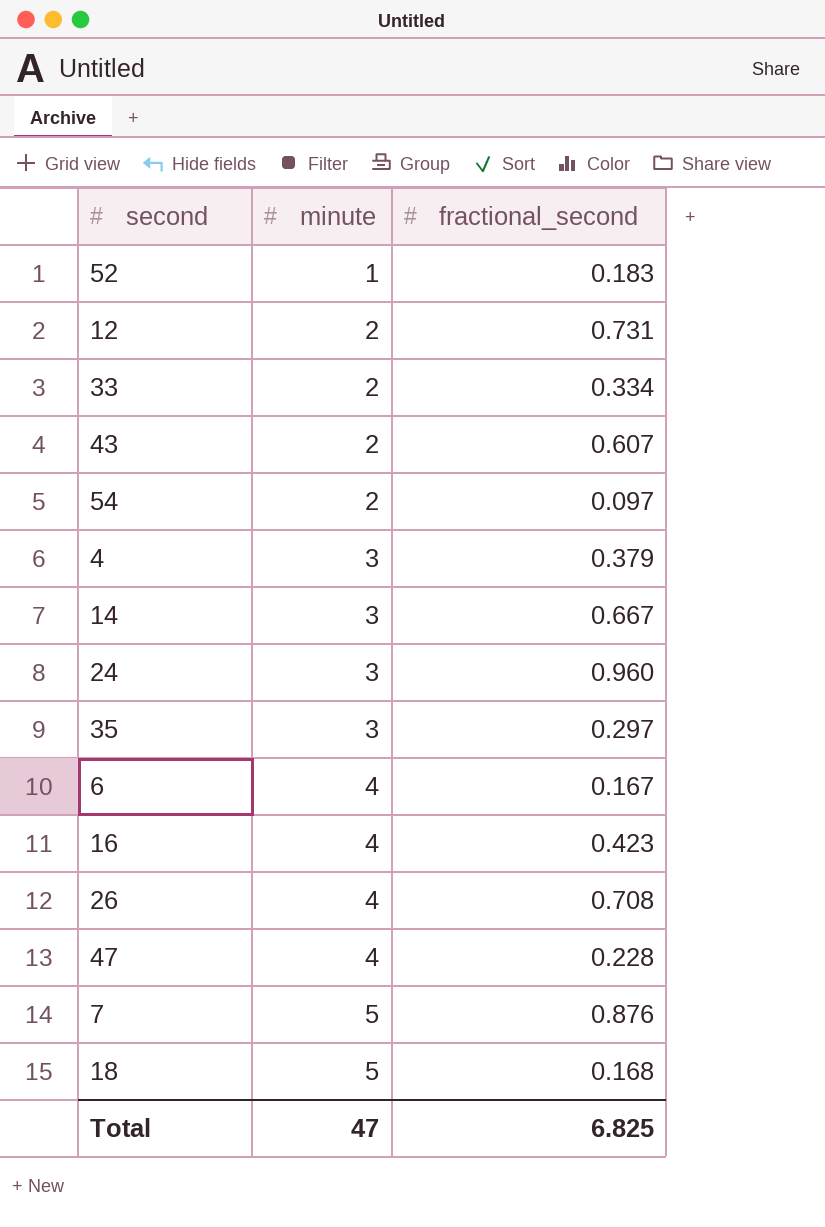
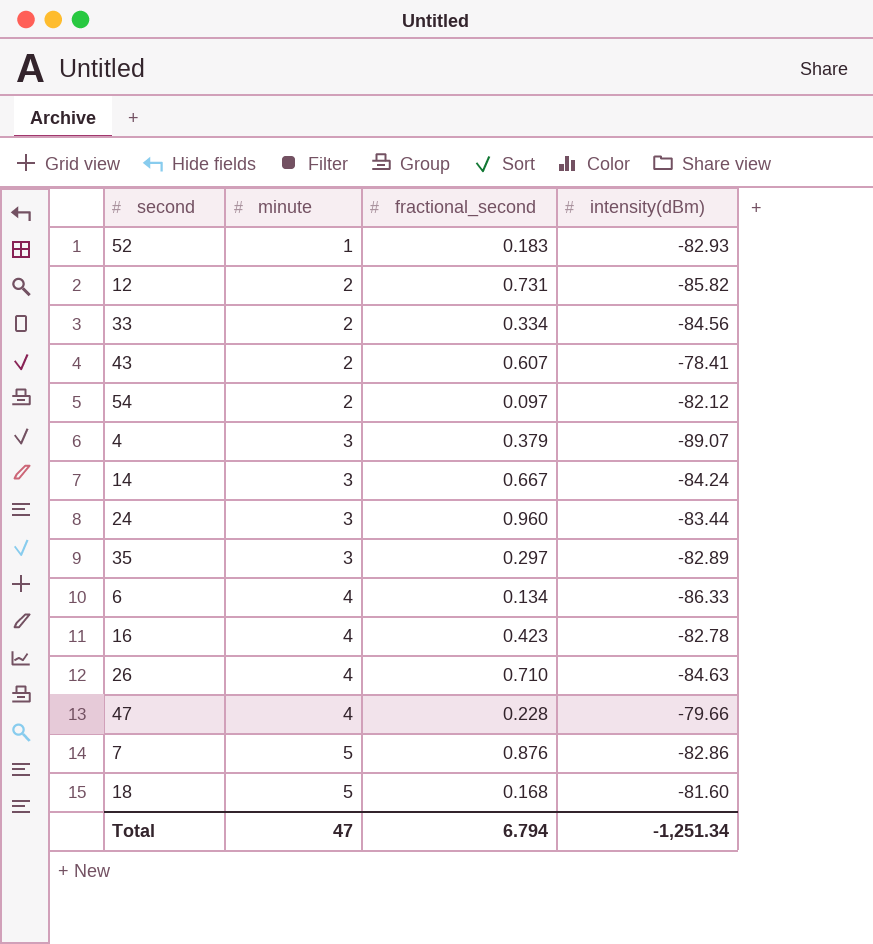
column intensity(dBm) | position: none -> 4
6 | fractional_second: 0.167 -> 0.134
26 | fractional_second: 0.708 -> 0.710
Total | fractional_second: 6.825 -> 6.794

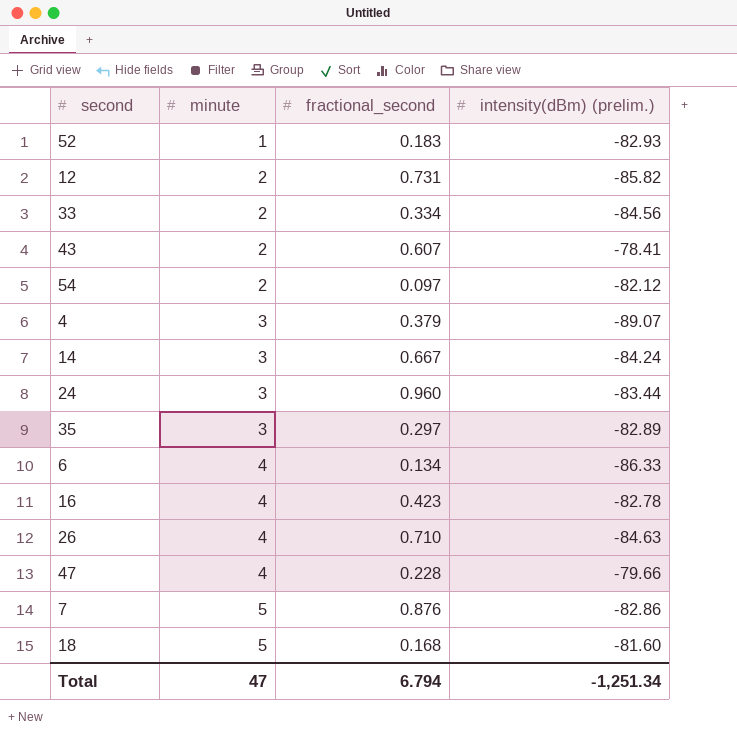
column name: intensity(dBm) -> intensity(dBm) (prelim.)

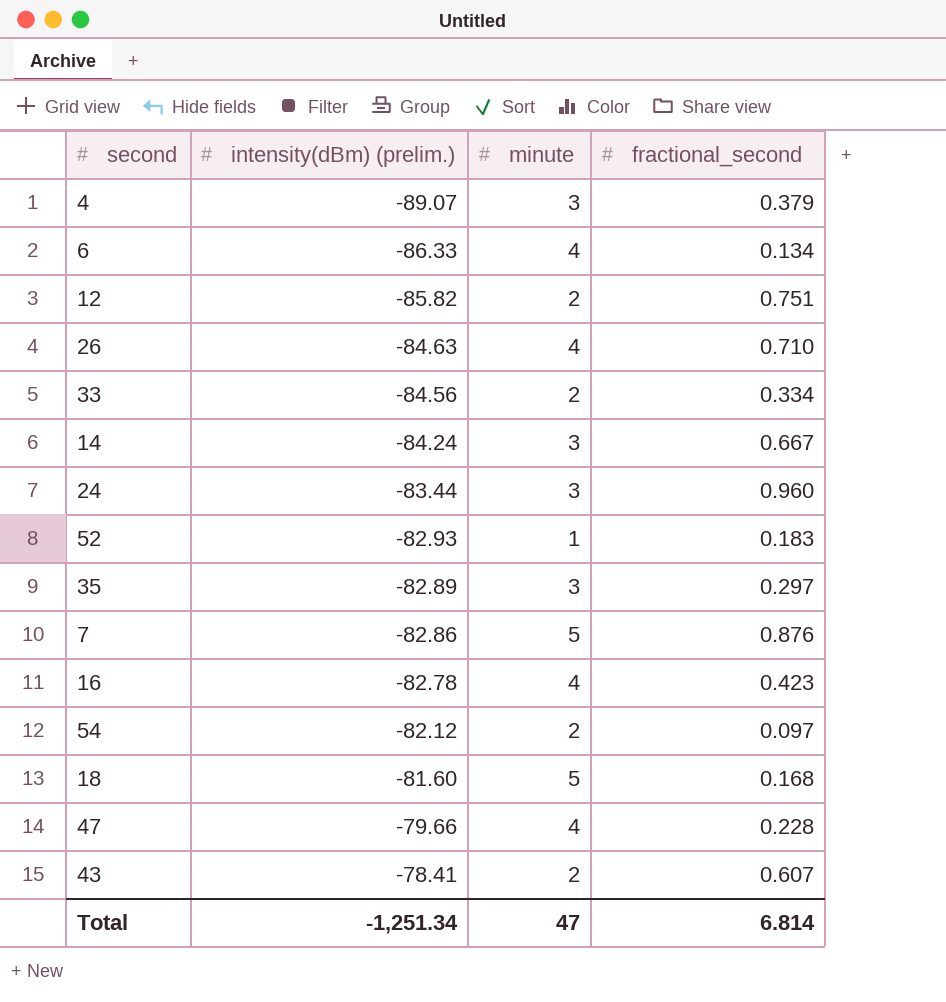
row order: minute ascending -> intensity(dBm) (prelim.) ascending
column intensity(dBm) (prelim.) | position: 4 -> 2
12 | fractional_second: 0.731 -> 0.751
Total | fractional_second: 6.794 -> 6.814

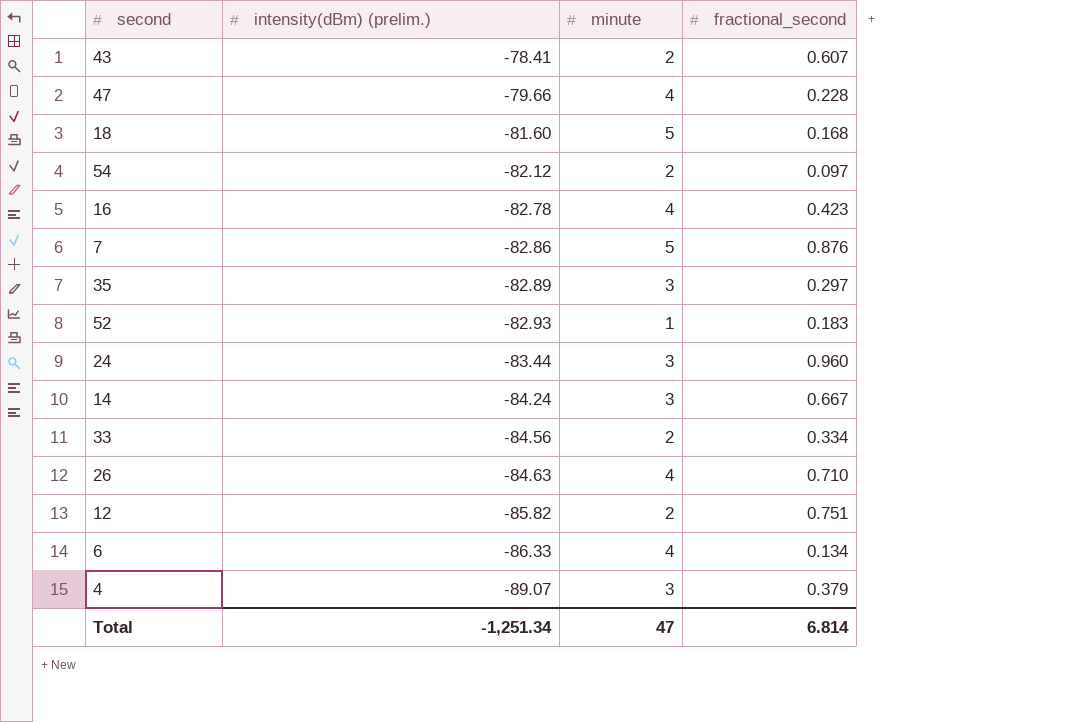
row order: intensity(dBm) (prelim.) ascending -> intensity(dBm) (prelim.) descending

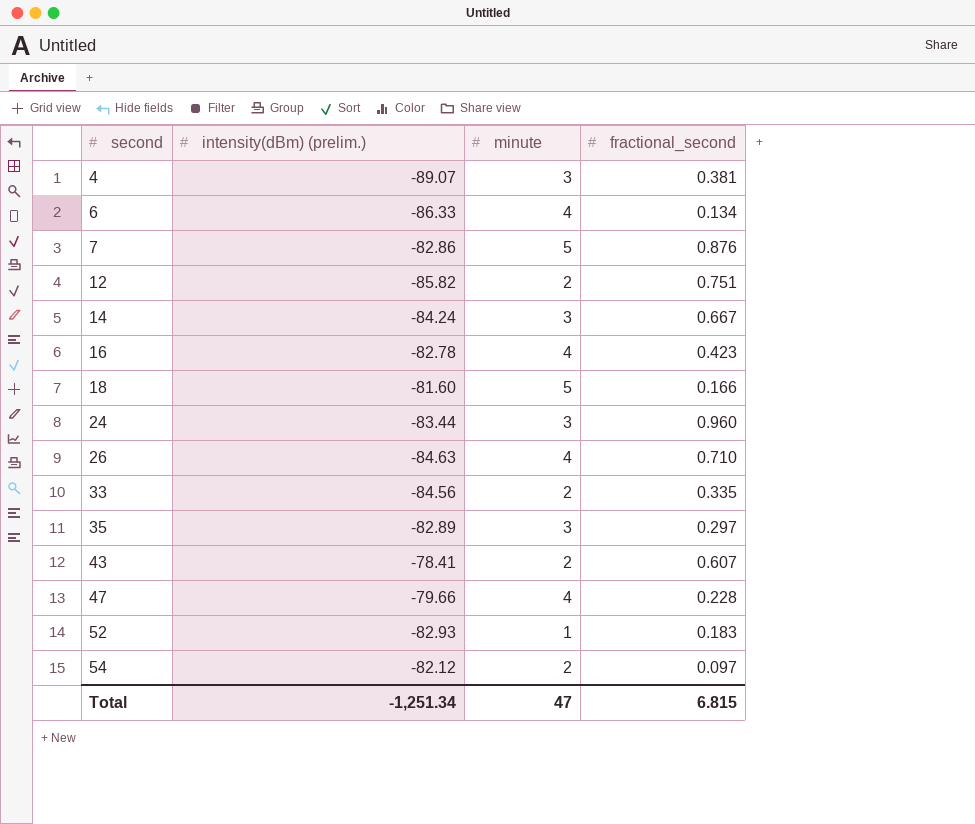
row order: intensity(dBm) (prelim.) descending -> second ascending
4 | fractional_second: 0.379 -> 0.381
18 | fractional_second: 0.168 -> 0.166
33 | fractional_second: 0.334 -> 0.335
Total | fractional_second: 6.814 -> 6.815

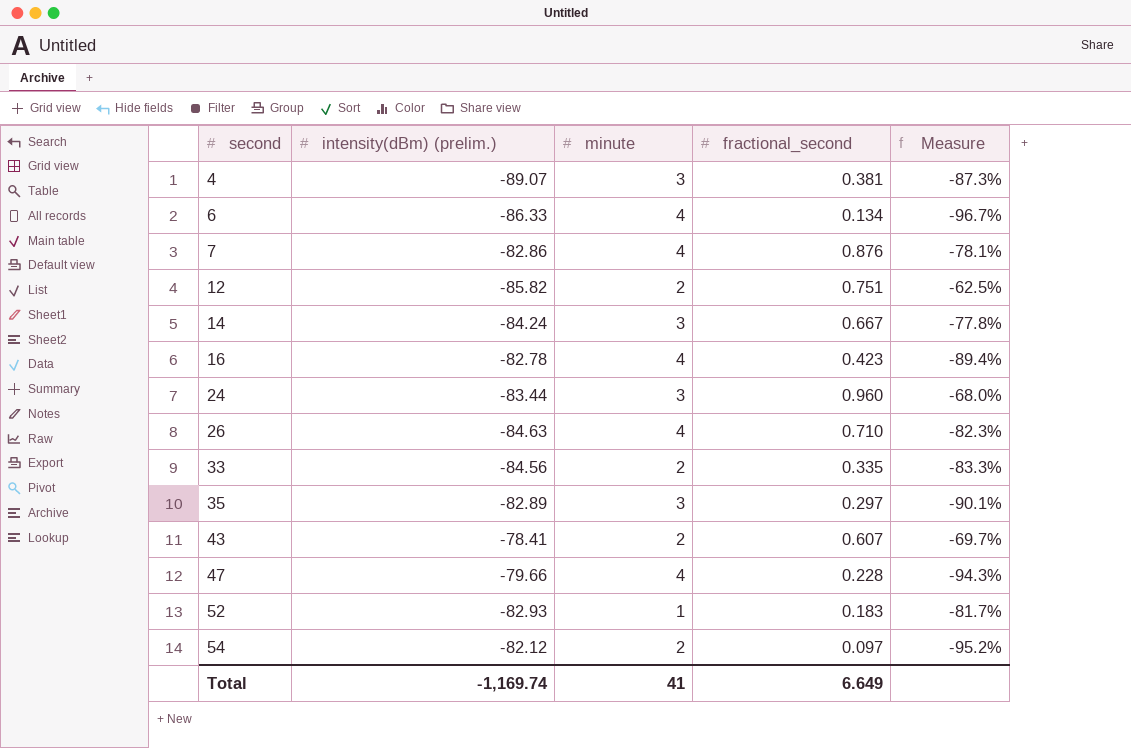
column Measure | formula: none -> ([fractional_second] - [minute]) / [minute]
row 18: -81.60 | 5 | 0.166 -> none
7 | minute: 5 -> 4
Total | intensity(dBm) (prelim.): -1,251.34 -> -1,169.74
Total | minute: 47 -> 41
Total | fractional_second: 6.815 -> 6.649

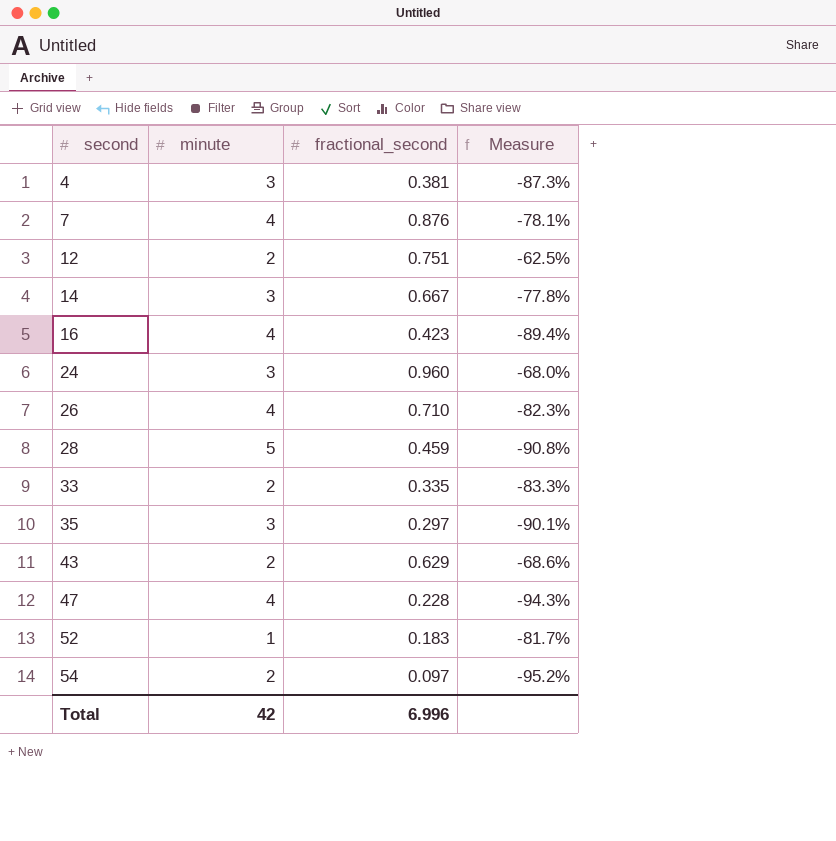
column intensity(dBm) (prelim.) | position: 2 -> none
row 6: -86.33 | 4 | 0.134 | -96.7% -> none
row 28: none -> 5 | 0.459 | -90.8%
43 | fractional_second: 0.607 -> 0.629
43 | Measure: -69.7% -> -68.6%
Total | minute: 41 -> 42
Total | fractional_second: 6.649 -> 6.996

